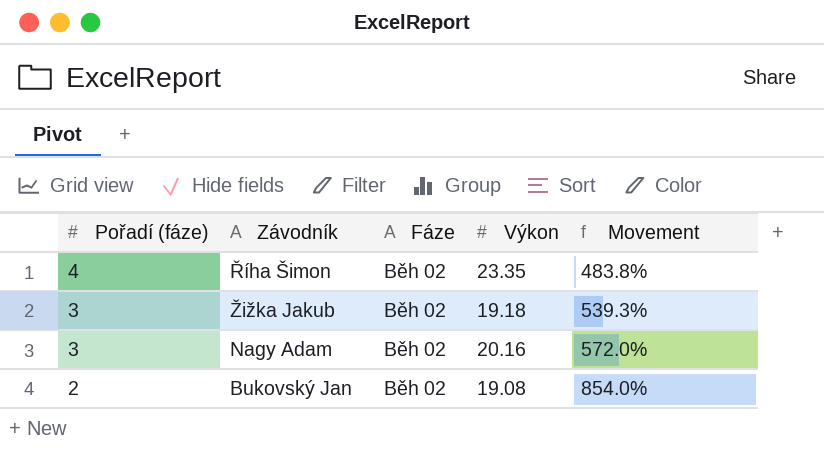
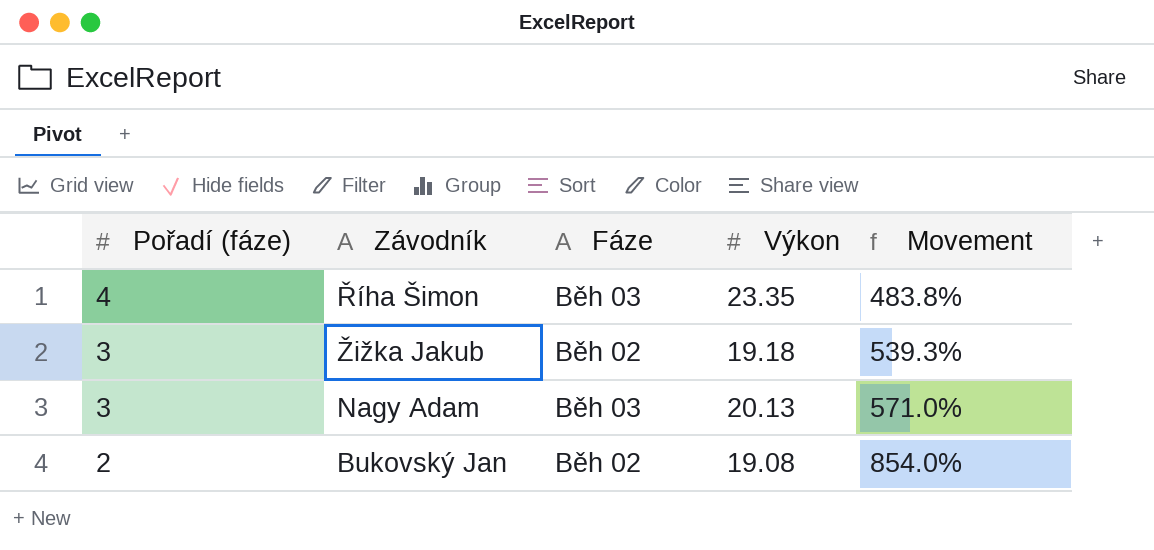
Říha Šimon | Fáze: Běh 02 -> Běh 03
Nagy Adam | Fáze: Běh 02 -> Běh 03
Nagy Adam | Výkon: 20.16 -> 20.13
Nagy Adam | Movement: 572.0% -> 571.0%

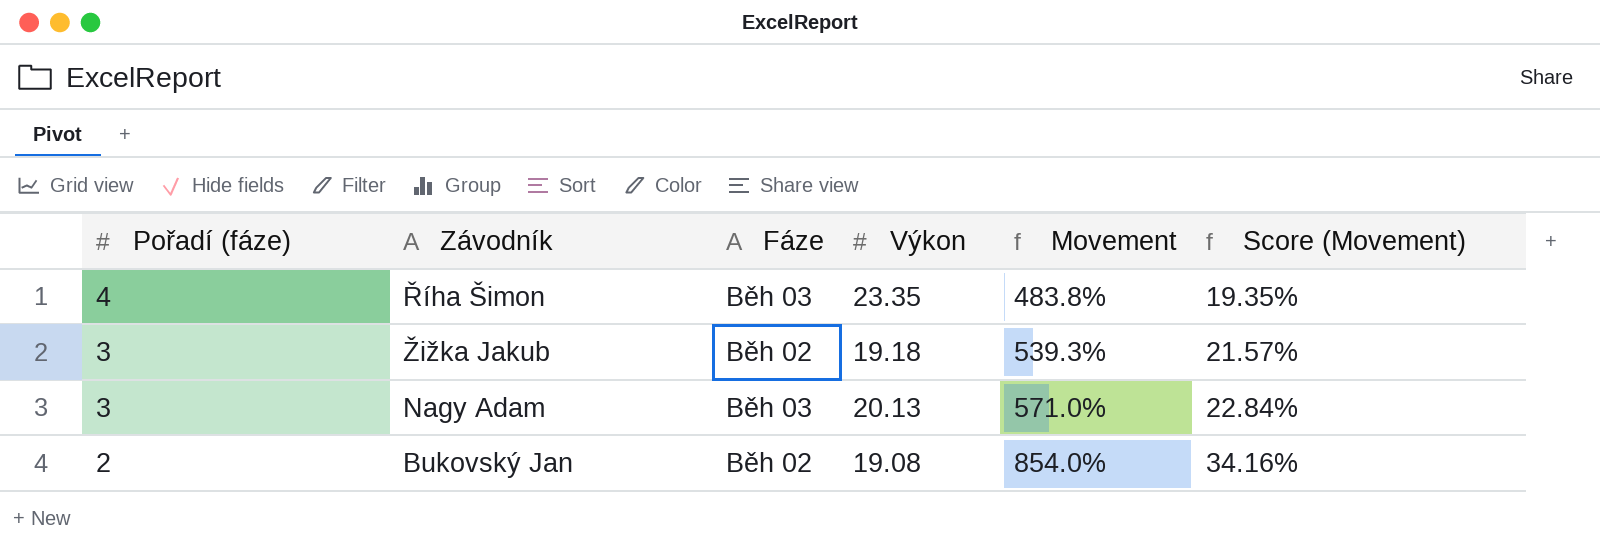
column Score (Movement) | formula: none -> [Movement] * 0.04

